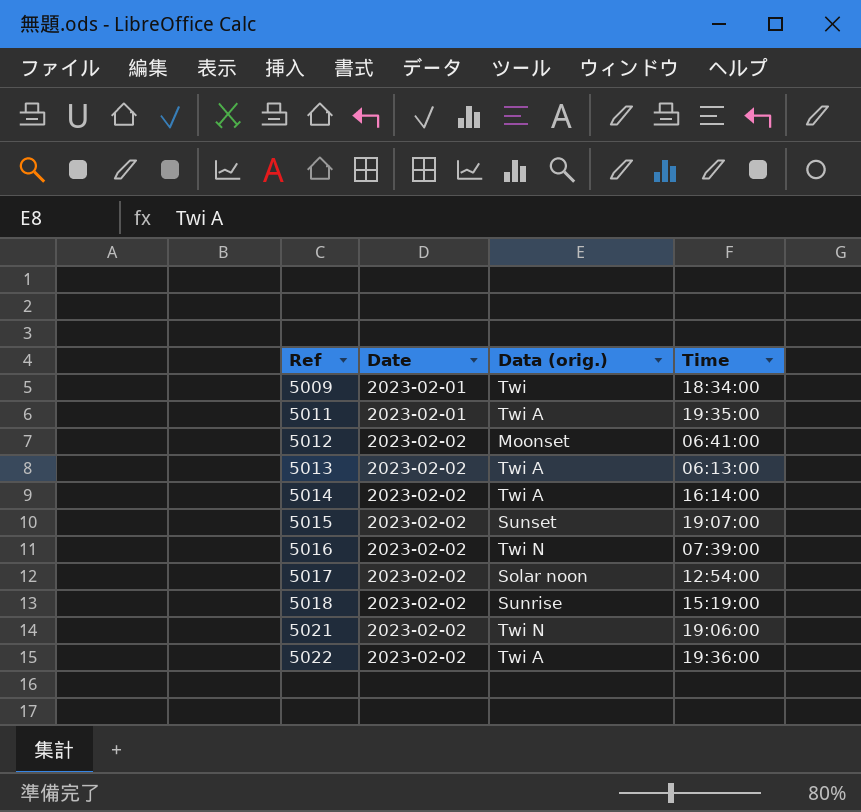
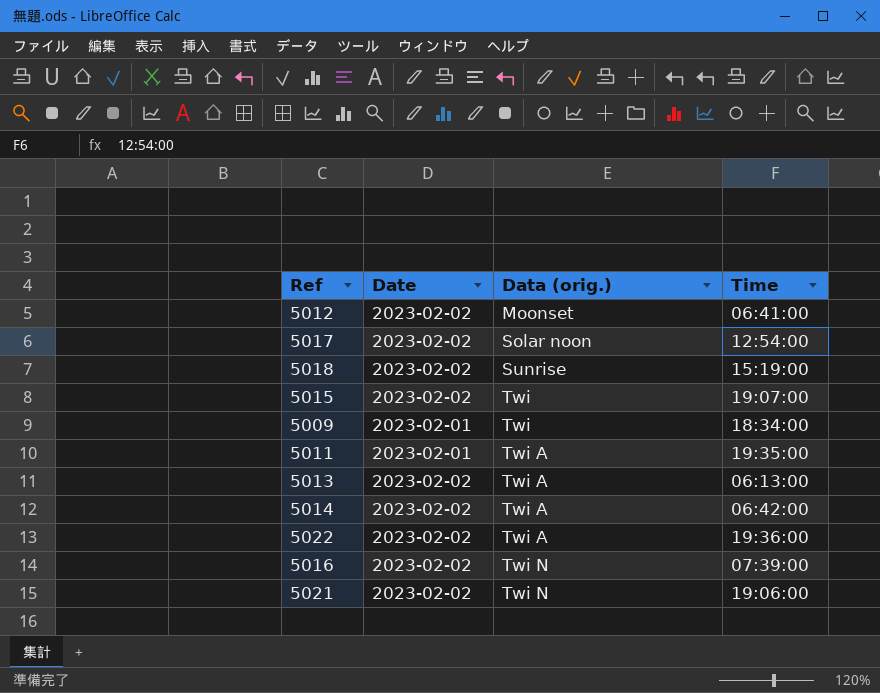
row order: Ref ascending -> Data (orig.) ascending
5015 | Data (orig.): Sunset -> Twi
5014 | Time: 16:14:00 -> 06:42:00

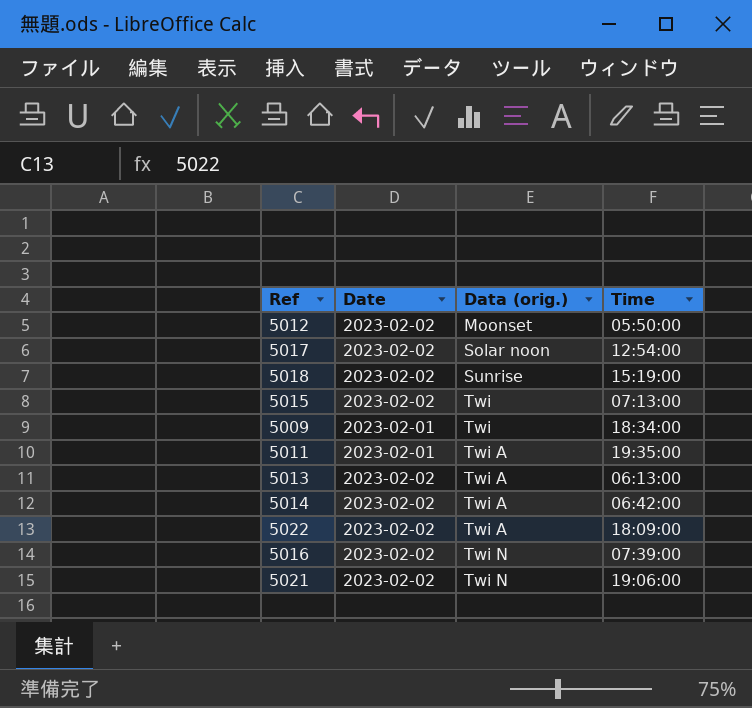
5012 | Time: 06:41:00 -> 05:50:00
5015 | Time: 19:07:00 -> 07:13:00
5022 | Time: 19:36:00 -> 18:09:00

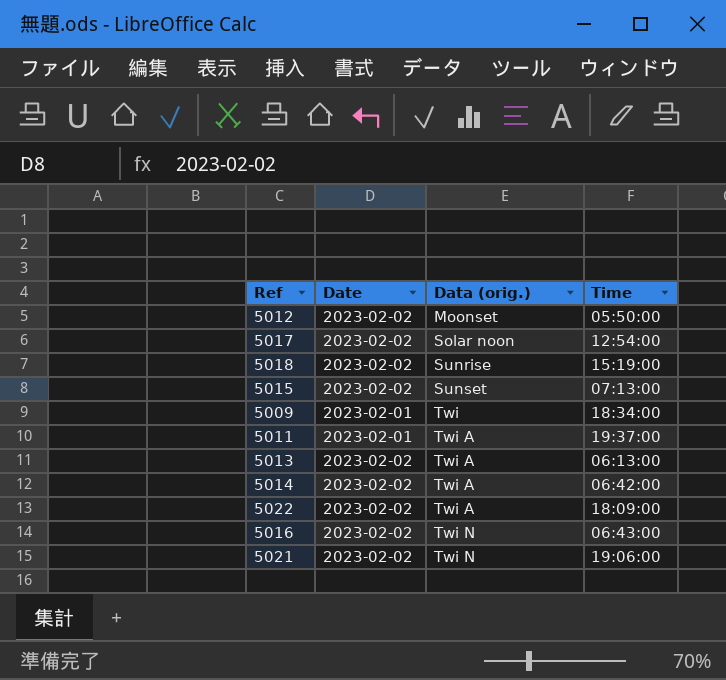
5015 | Data (orig.): Twi -> Sunset
5011 | Time: 19:35:00 -> 19:37:00
5016 | Time: 07:39:00 -> 06:43:00

